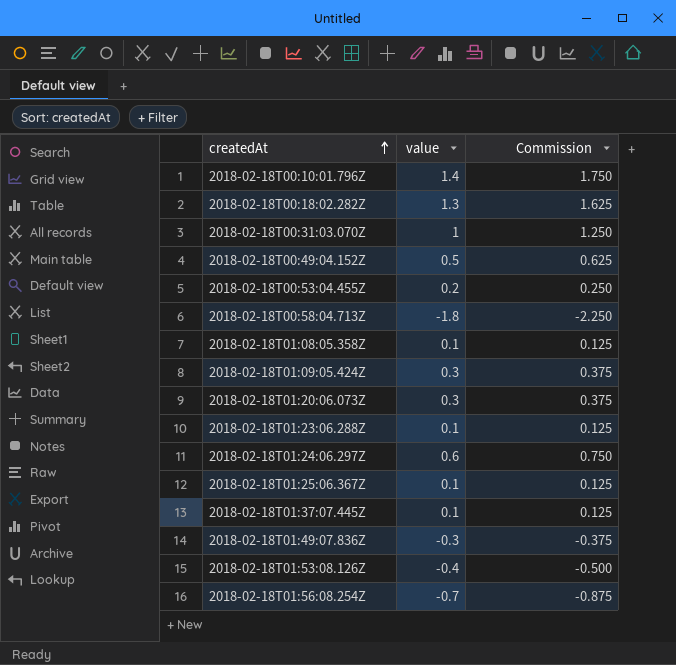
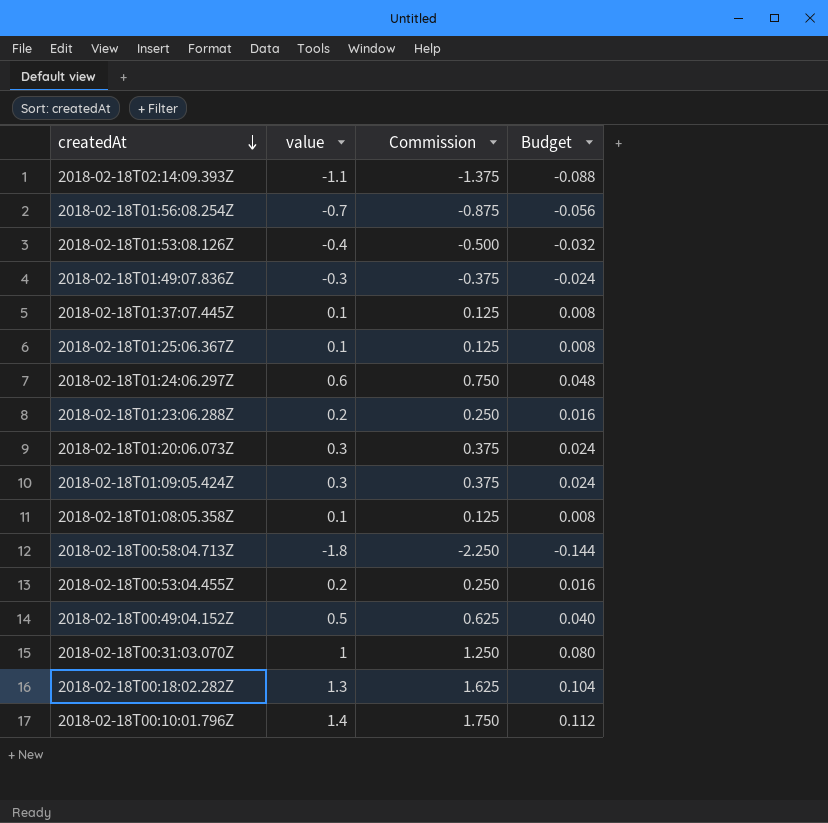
row order: createdAt ascending -> createdAt descending
column Budget | formula: none -> [value] * 0.08
row 2018-02-18T02:14:09.393Z: none -> -1.1 | -1.375 | -0.088
2018-02-18T01:23:06.288Z | value: 0.1 -> 0.2
2018-02-18T01:23:06.288Z | Commission: 0.125 -> 0.250

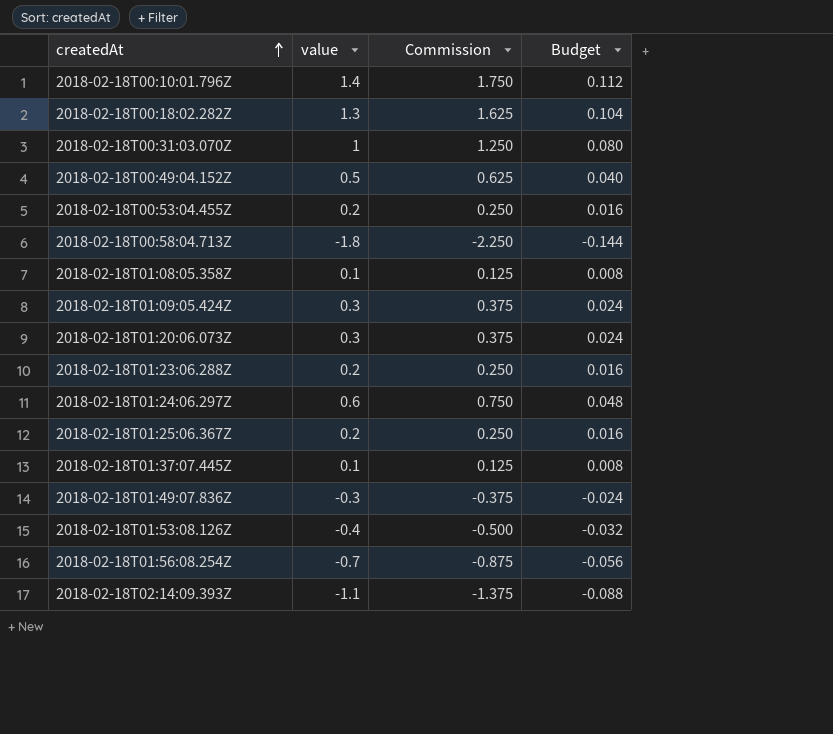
row order: createdAt descending -> createdAt ascending
2018-02-18T01:25:06.367Z | value: 0.1 -> 0.2
2018-02-18T01:25:06.367Z | Commission: 0.125 -> 0.250
2018-02-18T01:25:06.367Z | Budget: 0.008 -> 0.016

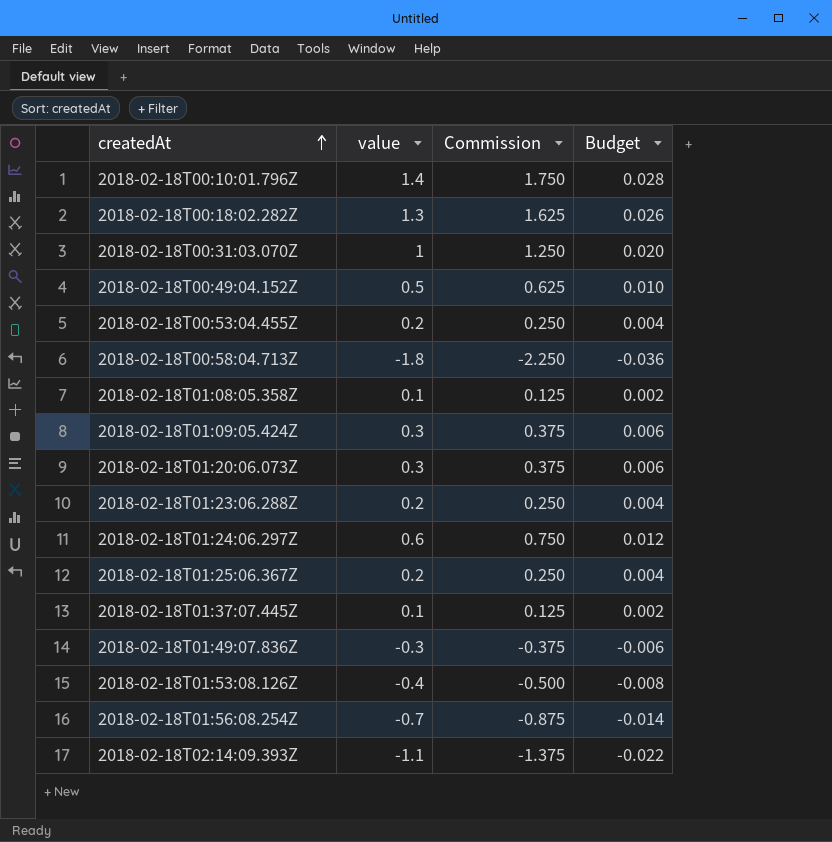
column Budget | formula: [value] * 0.08 -> [value] * 0.02

